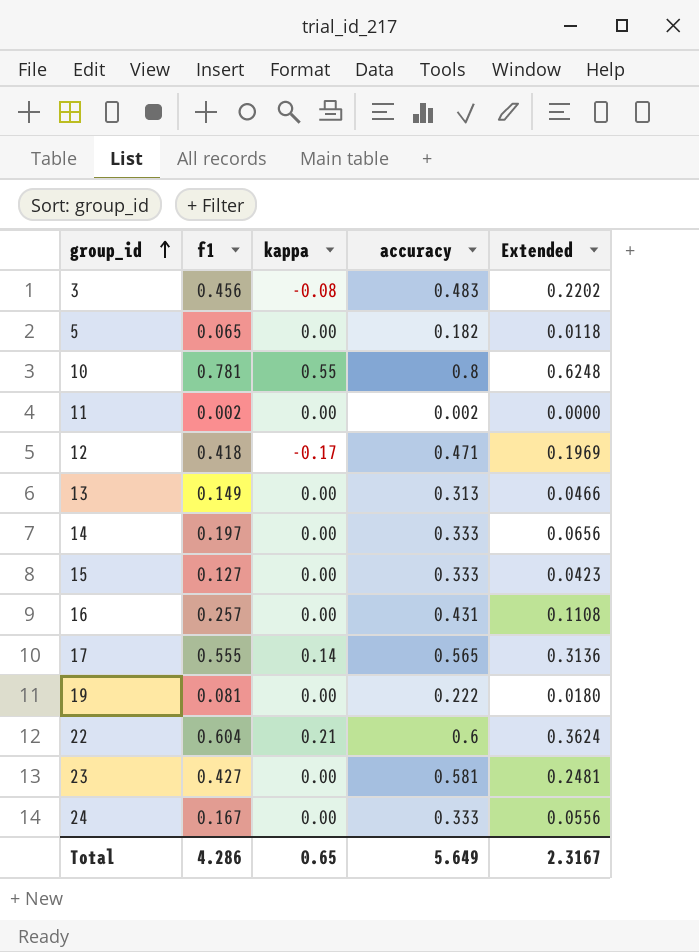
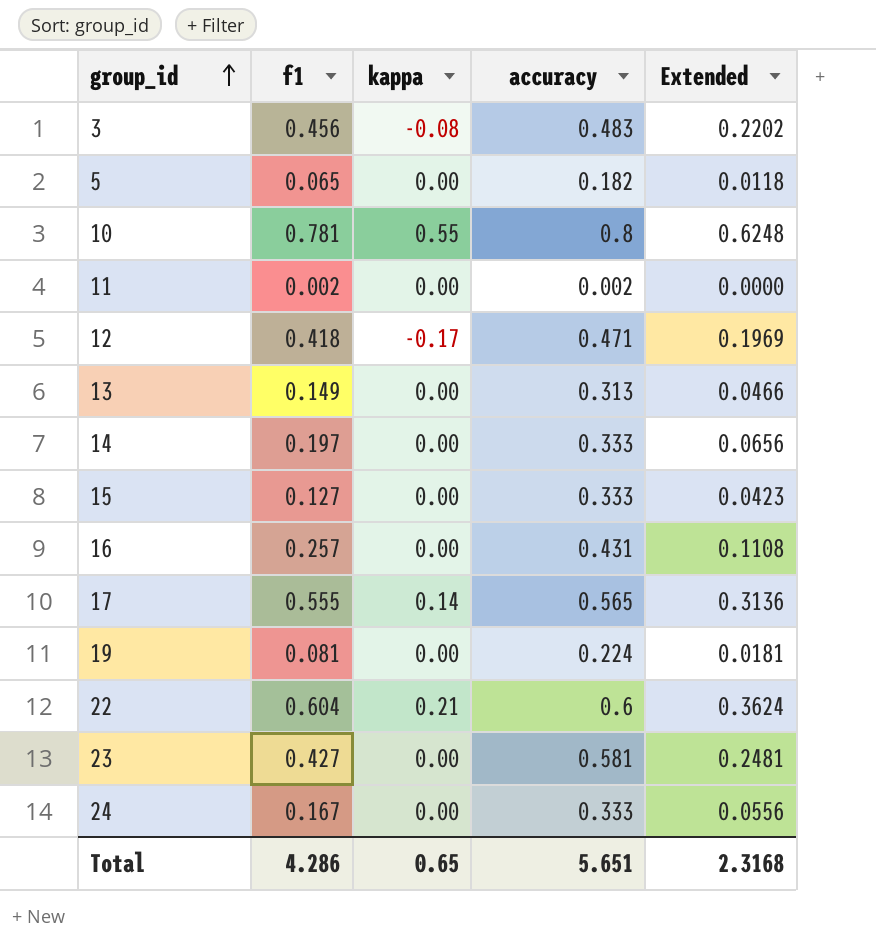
19 | accuracy: 0.222 -> 0.224
19 | Extended: 0.0180 -> 0.0181
Total | accuracy: 5.649 -> 5.651
Total | Extended: 2.3167 -> 2.3168

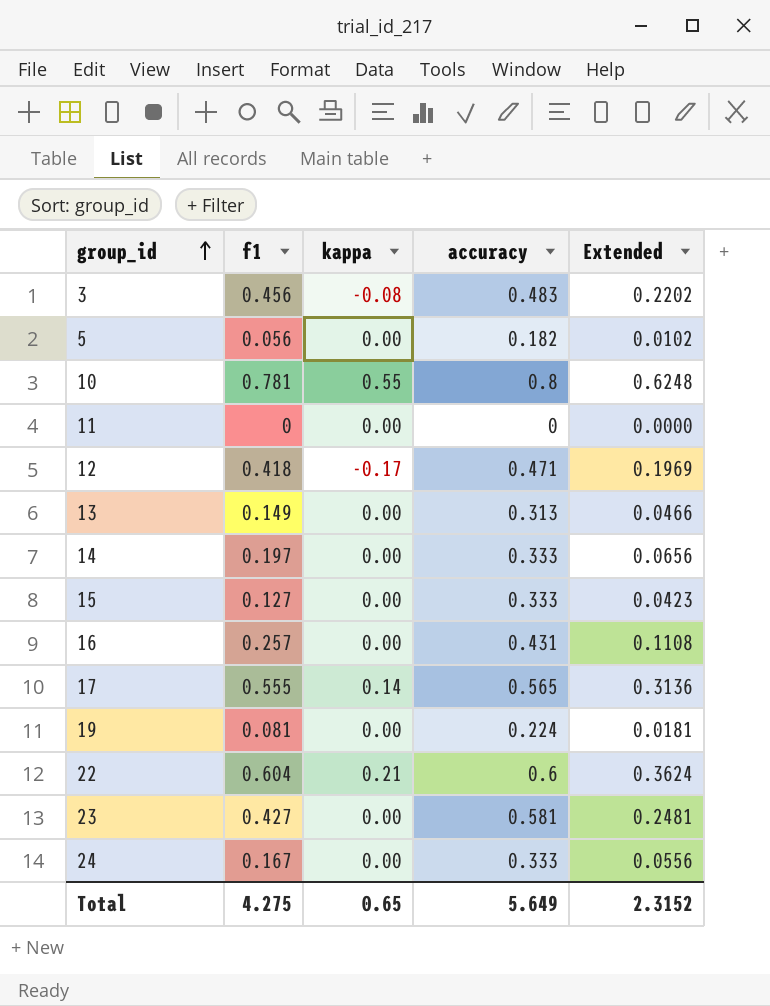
5 | f1: 0.065 -> 0.056
5 | Extended: 0.0118 -> 0.0102
11 | f1: 0.002 -> 0
11 | accuracy: 0.002 -> 0
Total | f1: 4.286 -> 4.275
Total | accuracy: 5.651 -> 5.649
Total | Extended: 2.3168 -> 2.3152

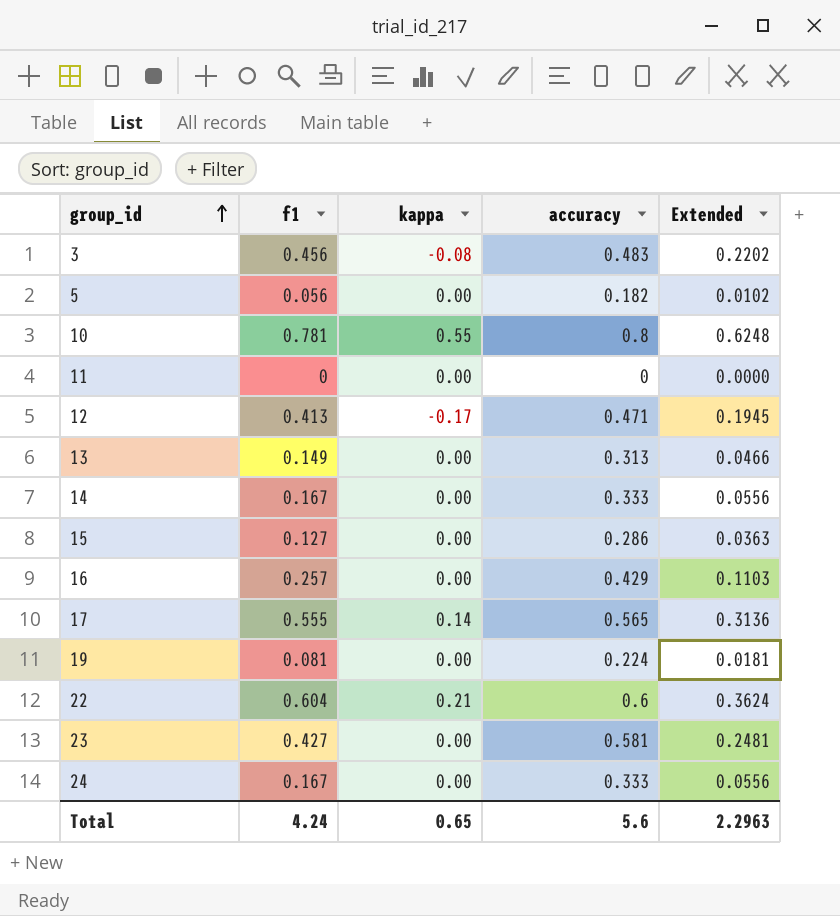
12 | f1: 0.418 -> 0.413
12 | Extended: 0.1969 -> 0.1945
14 | f1: 0.197 -> 0.167
14 | Extended: 0.0656 -> 0.0556
15 | accuracy: 0.333 -> 0.286
15 | Extended: 0.0423 -> 0.0363
16 | accuracy: 0.431 -> 0.429
16 | Extended: 0.1108 -> 0.1103
Total | f1: 4.275 -> 4.24
Total | accuracy: 5.649 -> 5.6
Total | Extended: 2.3152 -> 2.2963

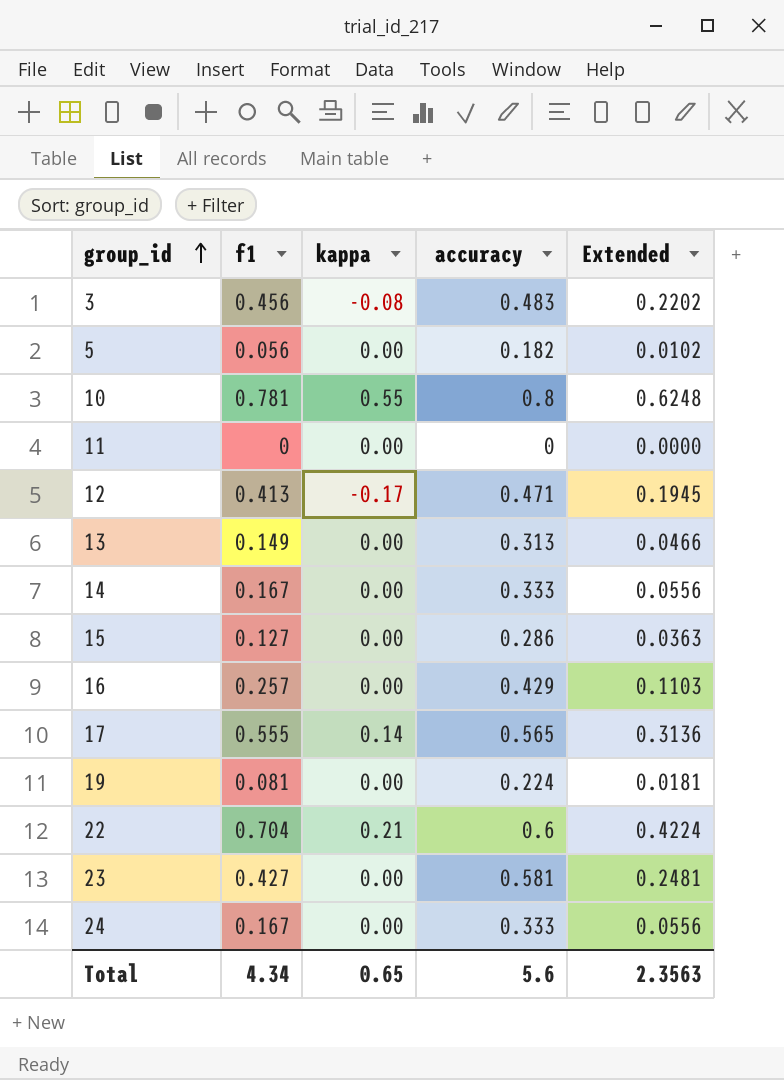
22 | f1: 0.604 -> 0.704
22 | Extended: 0.3624 -> 0.4224
Total | f1: 4.24 -> 4.34
Total | Extended: 2.2963 -> 2.3563

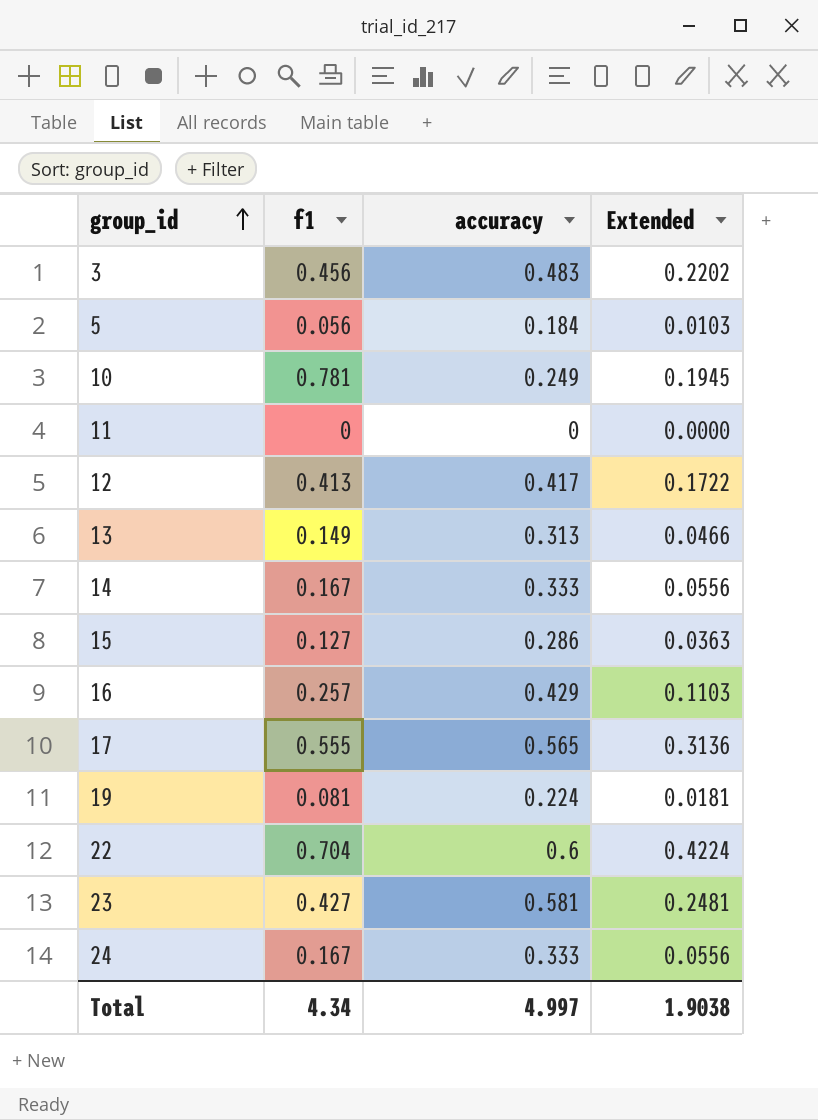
column kappa | position: 3 -> none
5 | accuracy: 0.182 -> 0.184
5 | Extended: 0.0102 -> 0.0103
10 | accuracy: 0.8 -> 0.249
10 | Extended: 0.6248 -> 0.1945
12 | accuracy: 0.471 -> 0.417
12 | Extended: 0.1945 -> 0.1722
Total | accuracy: 5.6 -> 4.997
Total | Extended: 2.3563 -> 1.9038

